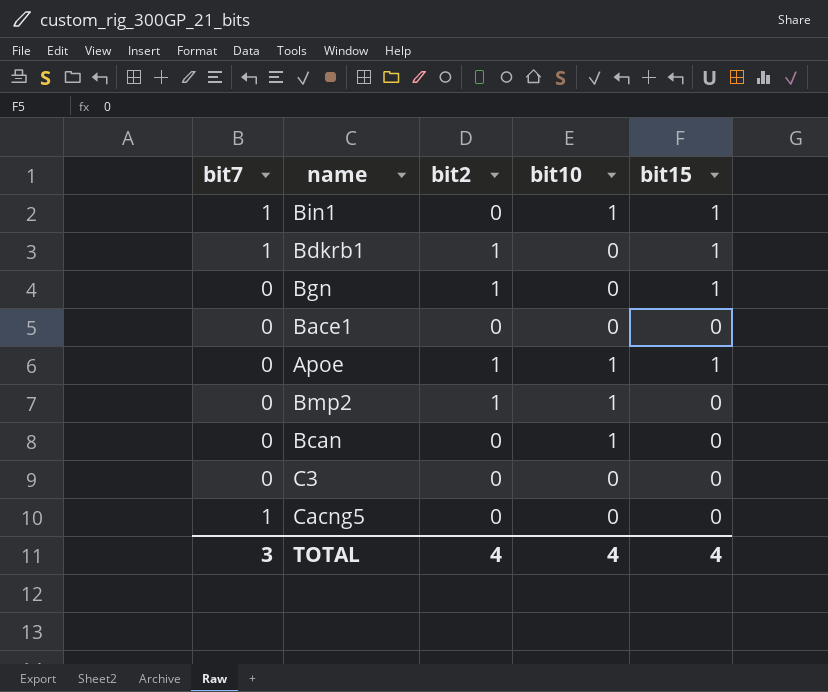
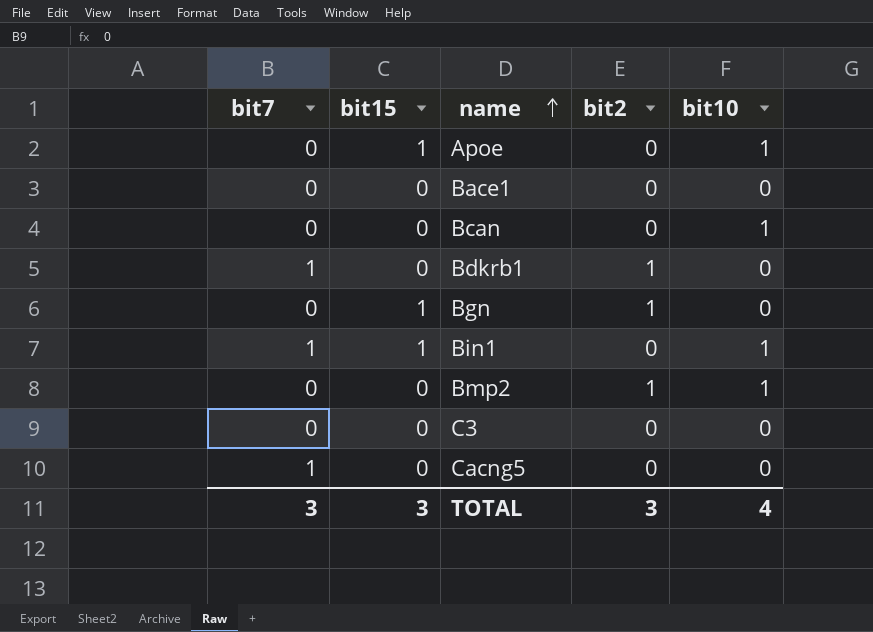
row order: none -> name ascending
column bit15 | position: 5 -> 2
Apoe | bit2: 1 -> 0
Bdkrb1 | bit15: 1 -> 0
TOTAL | bit15: 4 -> 3
TOTAL | bit2: 4 -> 3

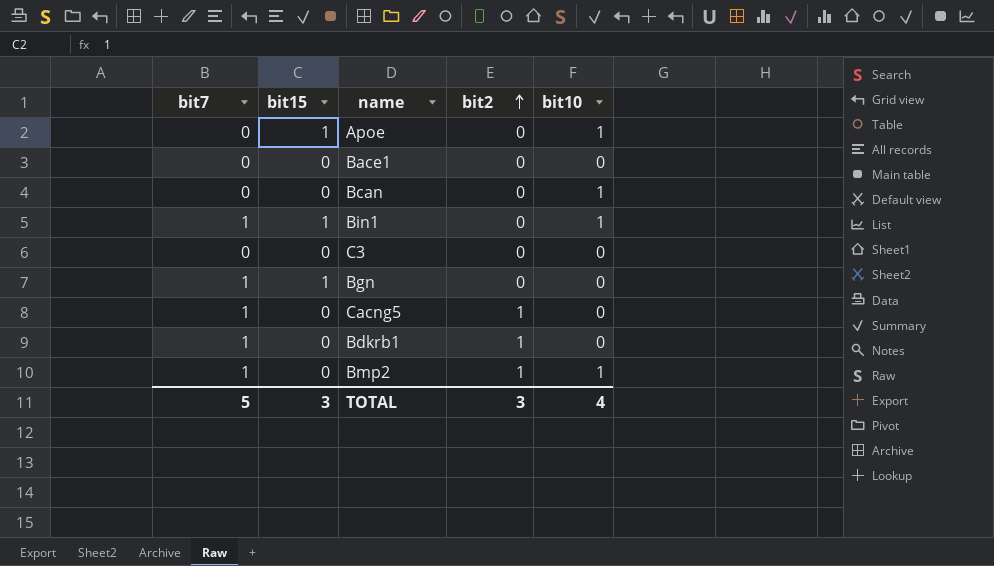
row order: name ascending -> bit2 ascending
Bgn | bit7: 0 -> 1
Bgn | bit2: 1 -> 0
Cacng5 | bit2: 0 -> 1
Bmp2 | bit7: 0 -> 1
TOTAL | bit7: 3 -> 5

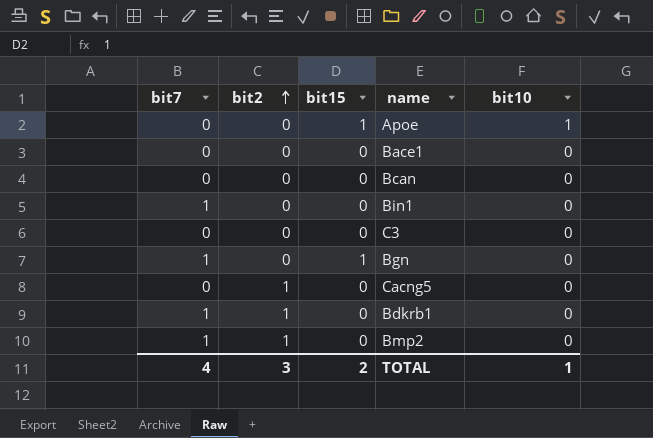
column bit2 | position: 4 -> 2
Bcan | bit10: 1 -> 0
Bin1 | bit15: 1 -> 0
Bin1 | bit10: 1 -> 0
Cacng5 | bit7: 1 -> 0
Bmp2 | bit10: 1 -> 0
TOTAL | bit7: 5 -> 4
TOTAL | bit15: 3 -> 2
TOTAL | bit10: 4 -> 1

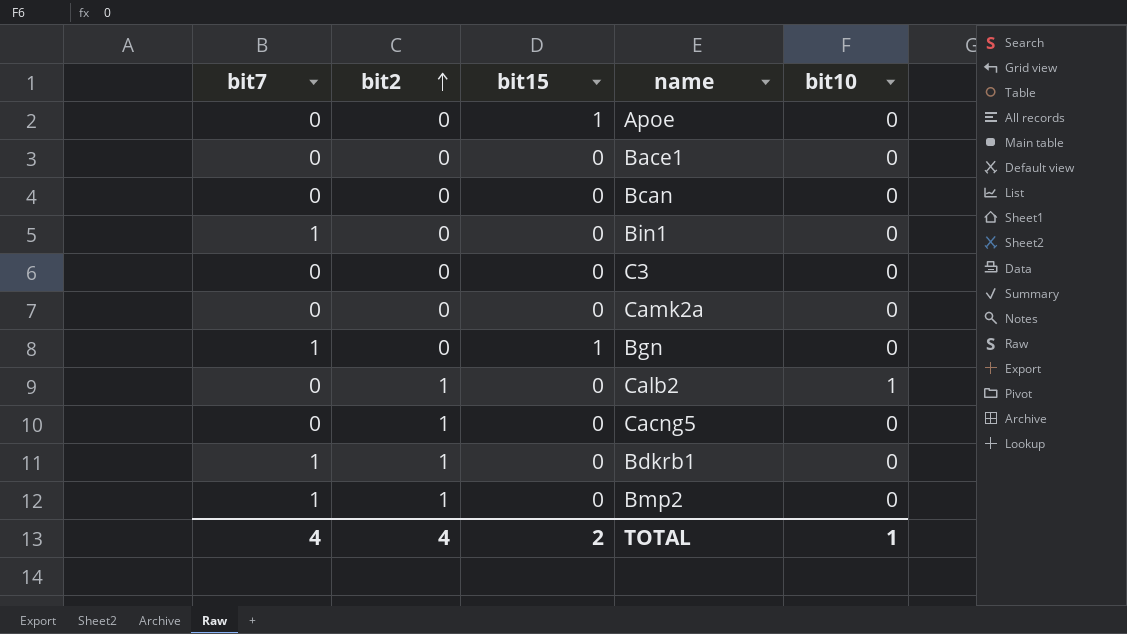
Apoe | bit10: 1 -> 0
row Camk2a: none -> 0 | 0 | 0 | 0
row Calb2: none -> 0 | 1 | 0 | 1
TOTAL | bit2: 3 -> 4

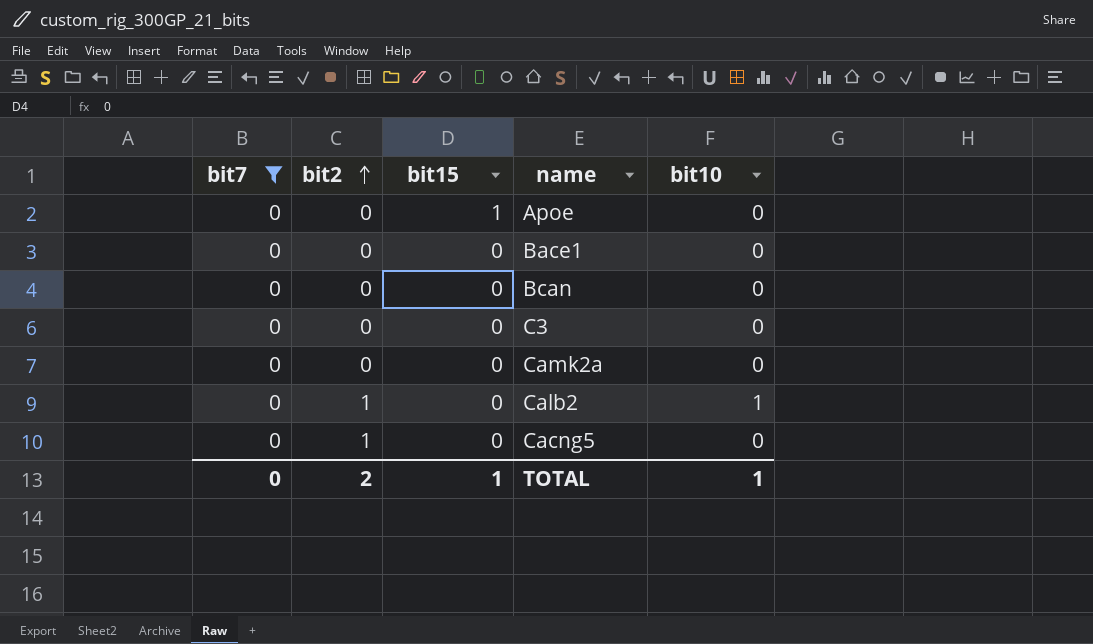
filter: none -> bit7 = 0
TOTAL | bit7: 4 -> 0
TOTAL | bit2: 4 -> 2
TOTAL | bit15: 2 -> 1

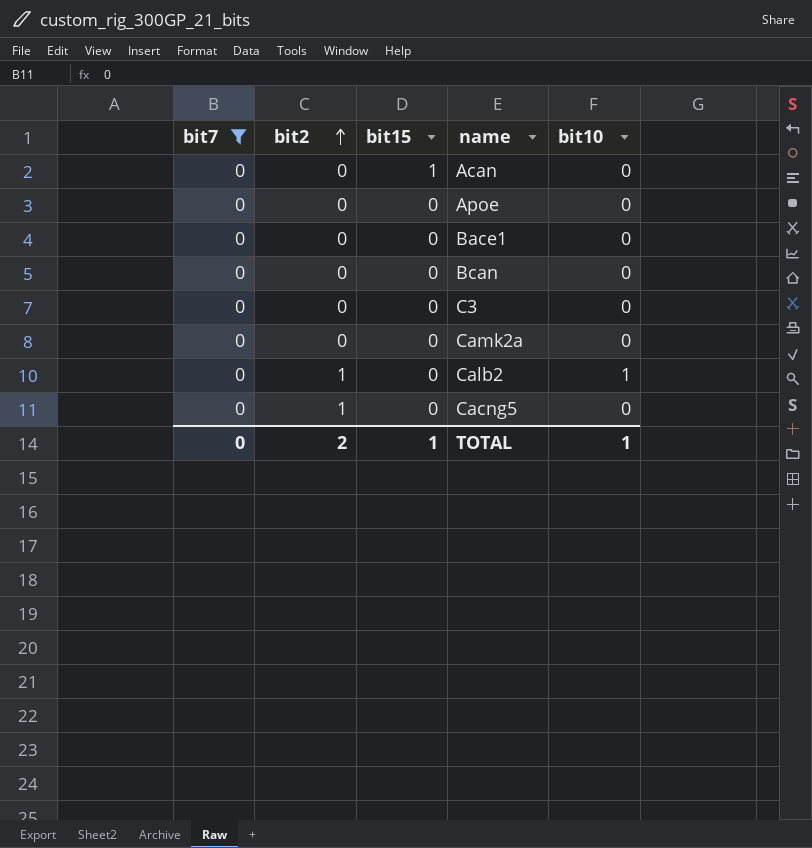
row Acan: none -> 0 | 0 | 1 | 0
Apoe | bit15: 1 -> 0

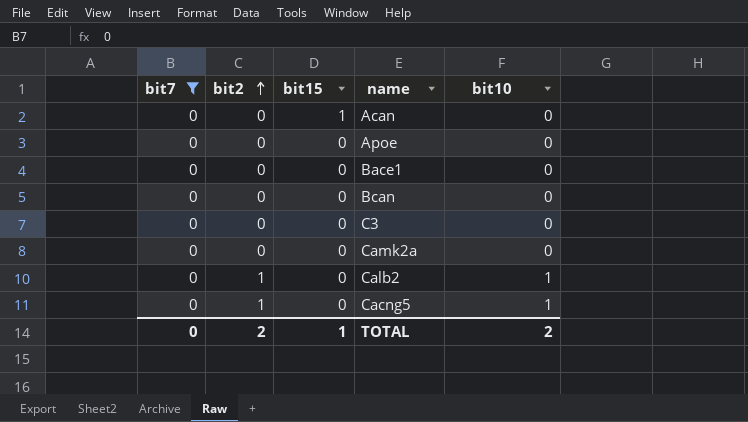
Cacng5 | bit10: 0 -> 1
TOTAL | bit10: 1 -> 2

